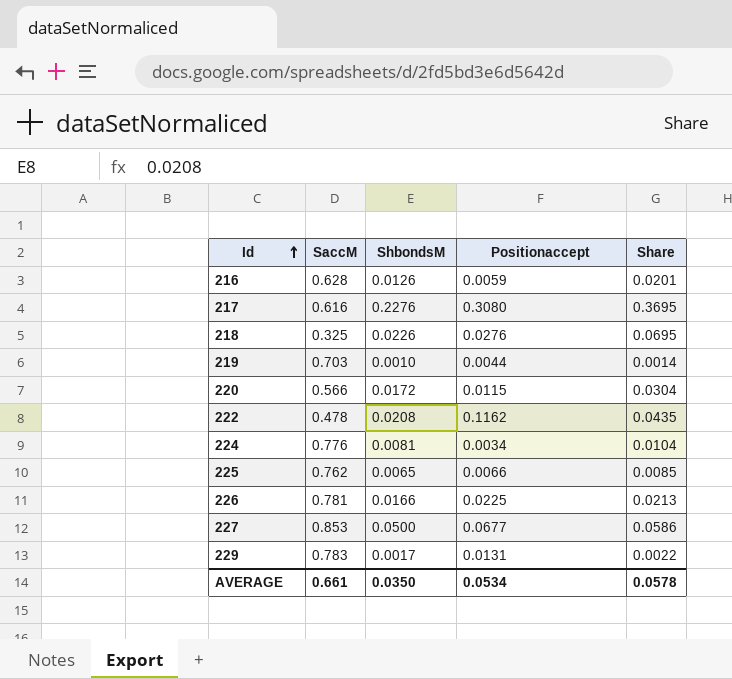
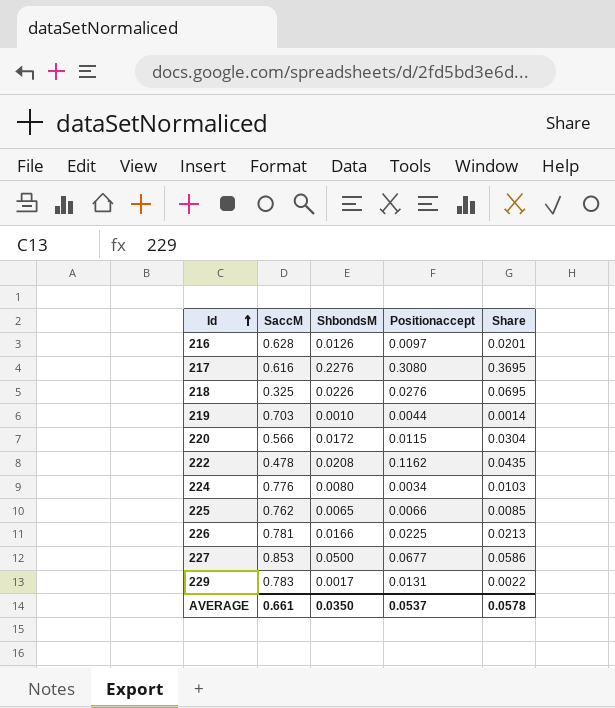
216 | Positionaccept: 0.0059 -> 0.0097
224 | ShbondsM: 0.0081 -> 0.0080
224 | Share: 0.0104 -> 0.0103
AVERAGE | Positionaccept: 0.0534 -> 0.0537

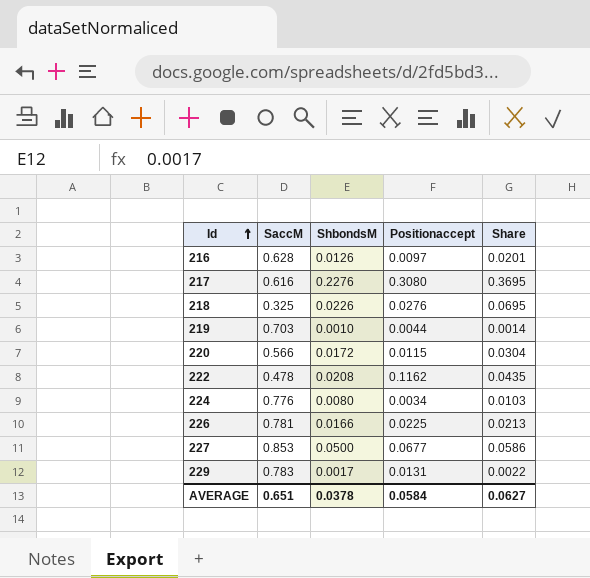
row 225: 0.762 | 0.0065 | 0.0066 | 0.0085 -> none
AVERAGE | SaccM: 0.661 -> 0.651
AVERAGE | ShbondsM: 0.0350 -> 0.0378
AVERAGE | Positionaccept: 0.0537 -> 0.0584
AVERAGE | Share: 0.0578 -> 0.0627

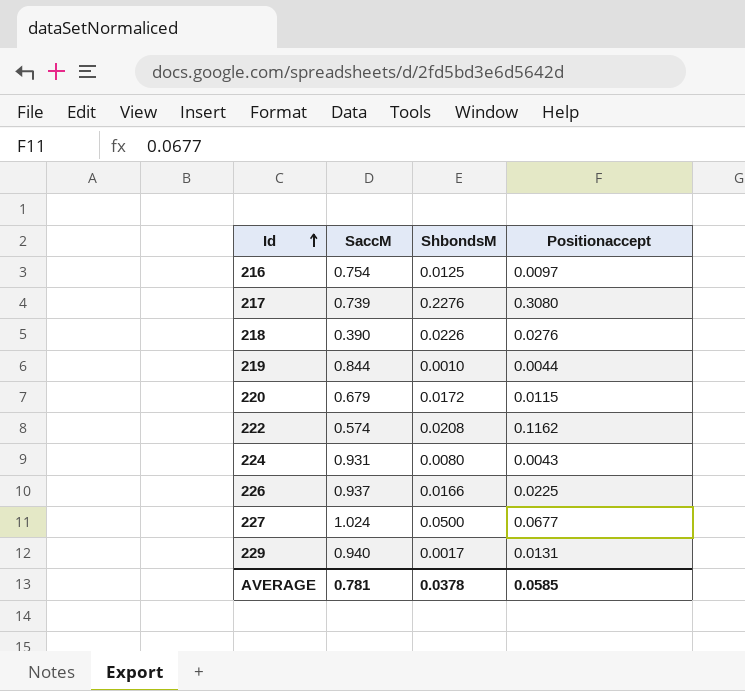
column Share | formula: [ShbondsM] / [SaccM] -> none
216 | SaccM: 0.628 -> 0.754
216 | ShbondsM: 0.0126 -> 0.0125
217 | SaccM: 0.616 -> 0.739
218 | SaccM: 0.325 -> 0.390
219 | SaccM: 0.703 -> 0.844
220 | SaccM: 0.566 -> 0.679
222 | SaccM: 0.478 -> 0.574
224 | SaccM: 0.776 -> 0.931
224 | Positionaccept: 0.0034 -> 0.0043
226 | SaccM: 0.781 -> 0.937
227 | SaccM: 0.853 -> 1.024
229 | SaccM: 0.783 -> 0.940
AVERAGE | SaccM: 0.651 -> 0.781
AVERAGE | Positionaccept: 0.0584 -> 0.0585

